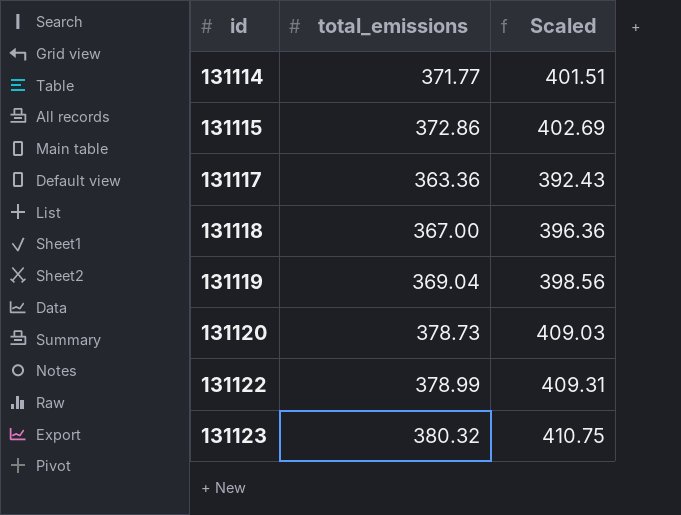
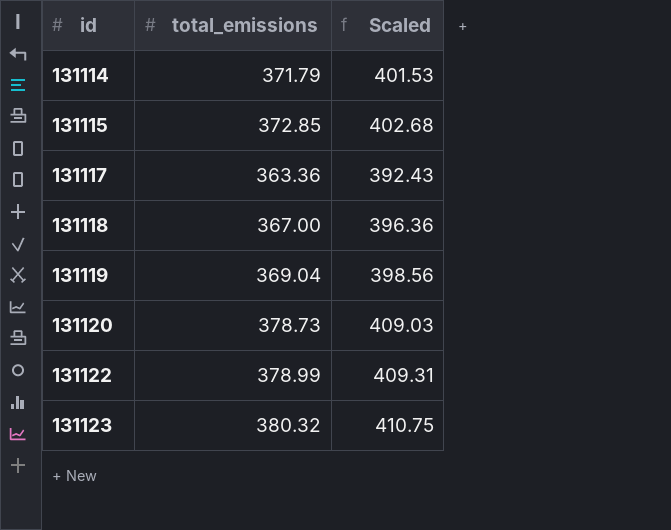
131114 | total_emissions: 371.77 -> 371.79
131114 | Scaled: 401.51 -> 401.53
131115 | total_emissions: 372.86 -> 372.85
131115 | Scaled: 402.69 -> 402.68

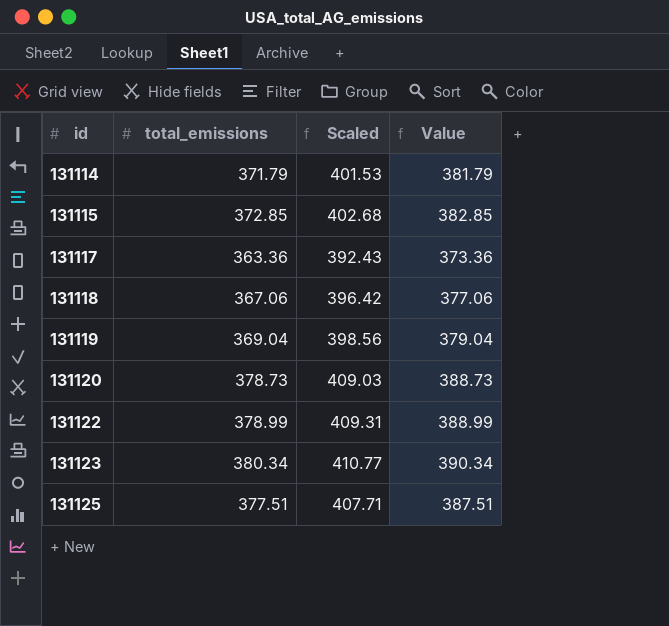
column Value | formula: none -> [total_emissions] + 10
131118 | total_emissions: 367.00 -> 367.06
131118 | Scaled: 396.36 -> 396.42
131123 | total_emissions: 380.32 -> 380.34
131123 | Scaled: 410.75 -> 410.77
row 131125: none -> 377.51 | 407.71 | 387.51

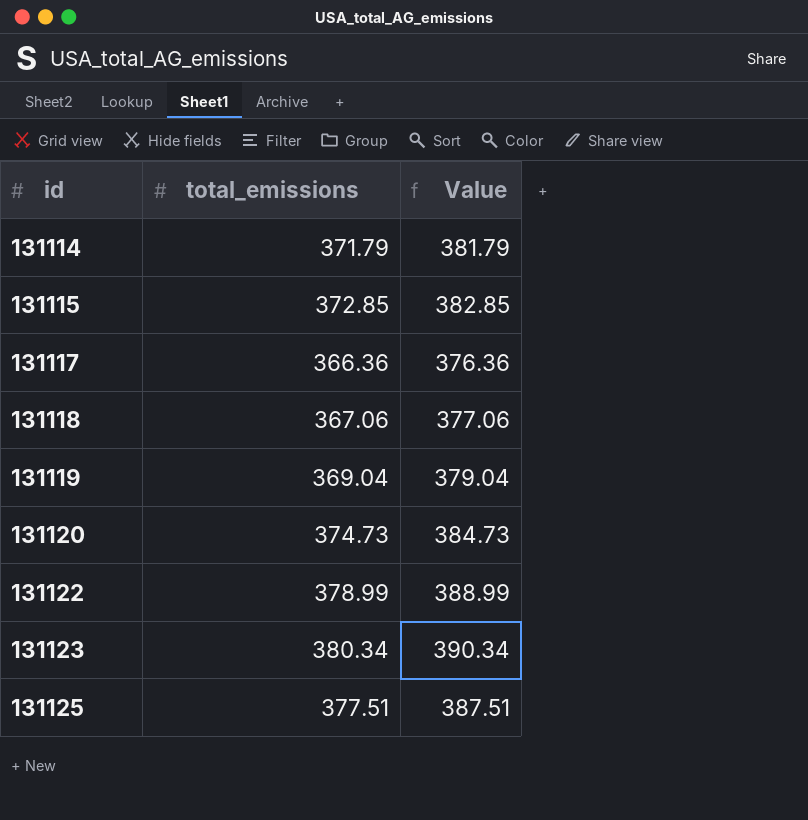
column Scaled | formula: [total_emissions] * 1.08 -> none
131117 | total_emissions: 363.36 -> 366.36
131117 | Value: 373.36 -> 376.36
131120 | total_emissions: 378.73 -> 374.73
131120 | Value: 388.73 -> 384.73

